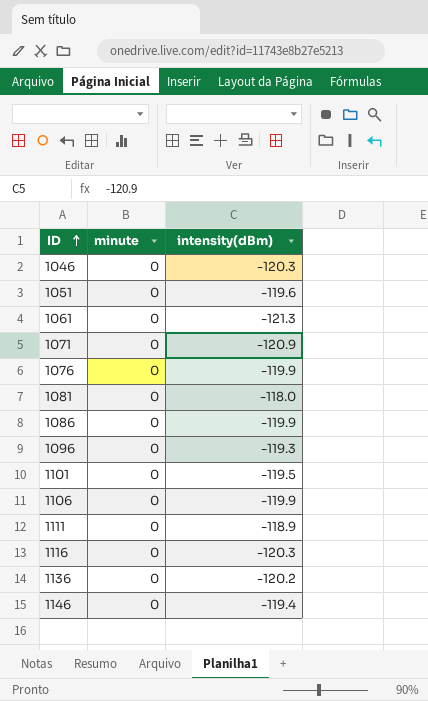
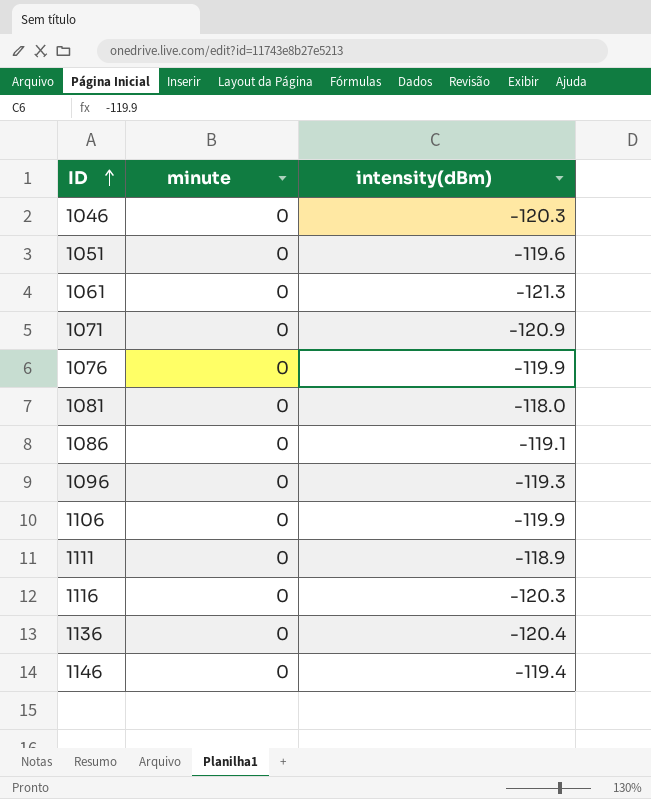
row 1101: 0 | -119.5 -> none
1086 | intensity(dBm): -119.9 -> -119.1
1136 | intensity(dBm): -120.2 -> -120.4

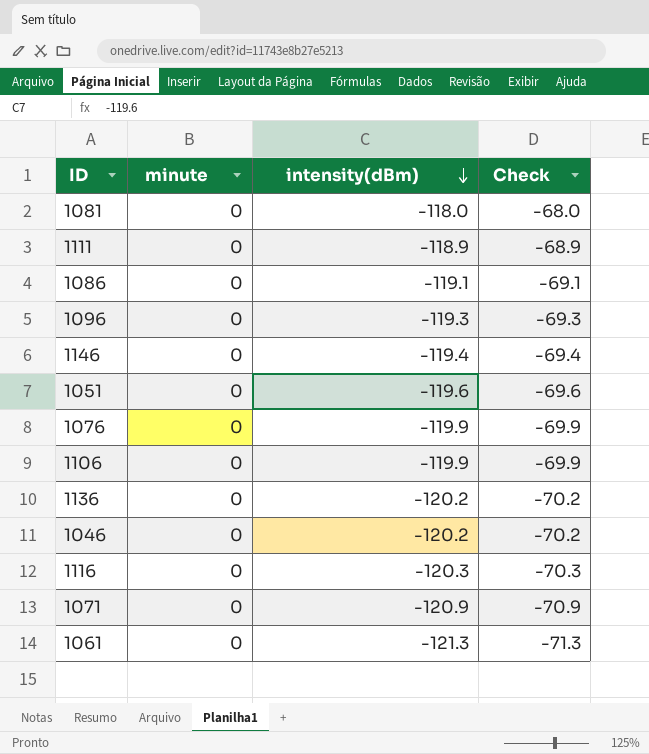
row order: ID ascending -> intensity(dBm) descending
column Check | formula: none -> [intensity(dBm)] + 50
1136 | intensity(dBm): -120.4 -> -120.2
1046 | intensity(dBm): -120.3 -> -120.2

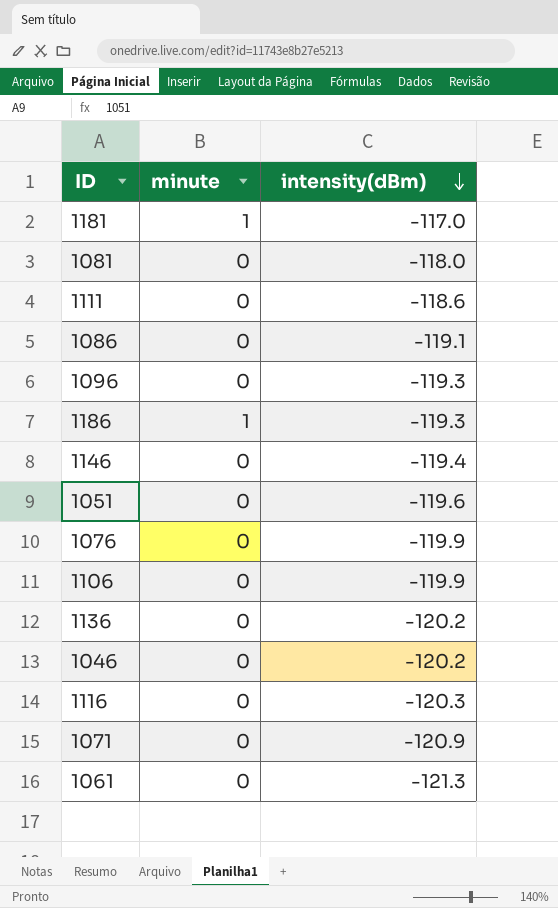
column Check | formula: [intensity(dBm)] + 50 -> none
row 1181: none -> 1 | -117.0
1111 | intensity(dBm): -118.9 -> -118.6
row 1186: none -> 1 | -119.3

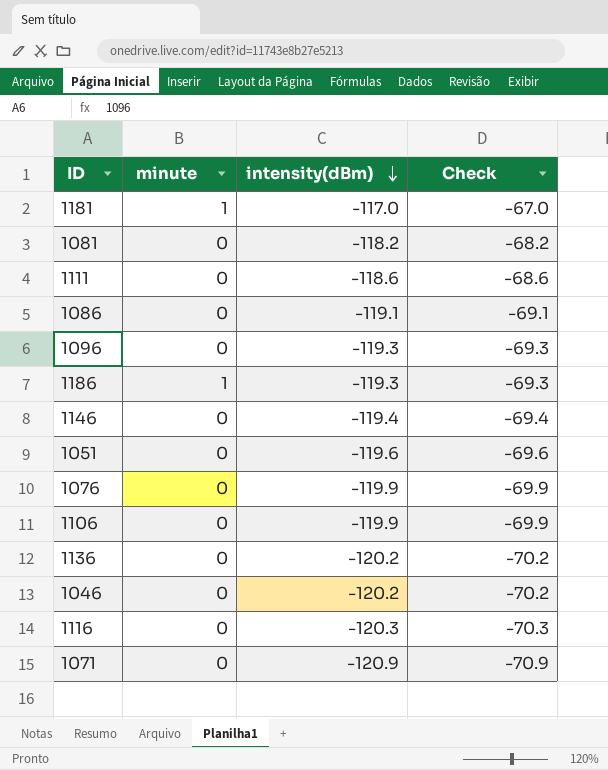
column Check | formula: none -> [intensity(dBm)] + 50
row 1061: 0 | -121.3 -> none
1081 | intensity(dBm): -118.0 -> -118.2

